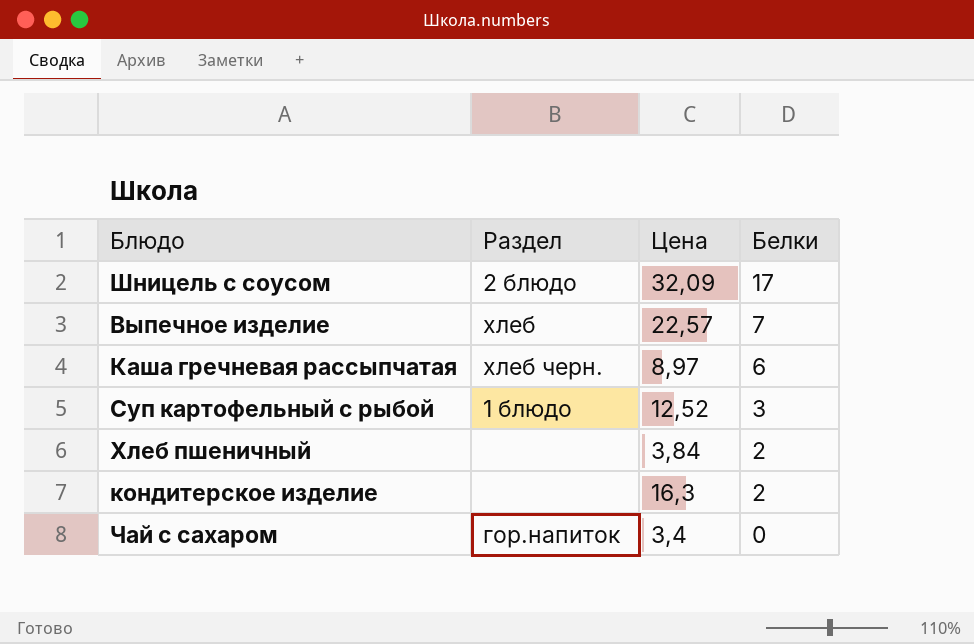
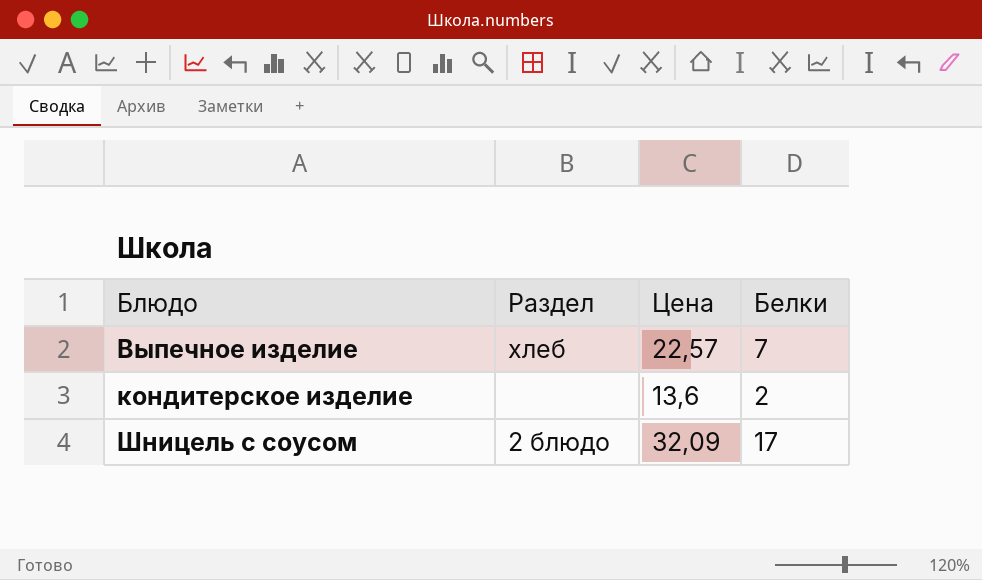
row order: Белки descending -> Блюдо ascending
row Каша гречневая рассыпчатая: хлеб черн. | 8,97 | 6 -> none
row Суп картофельный с рыбой: 1 блюдо | 12,52 | 3 -> none
row Хлеб пшеничный: none | 3,84 | 2 -> none
row Чай с сахаром: гор.напиток | 3,4 | 0 -> none
кондитерское изделие | Цена: 16,3 -> 13,6

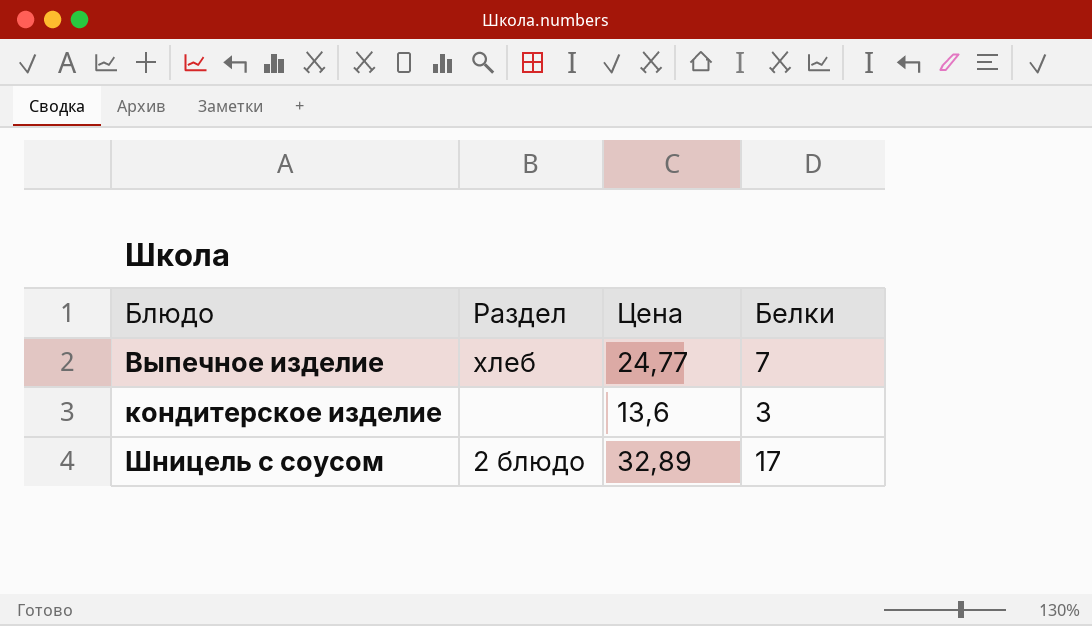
Выпечное изделие | Цена: 22,57 -> 24,77
кондитерское изделие | Белки: 2 -> 3
Шницель с соусом | Цена: 32,09 -> 32,89

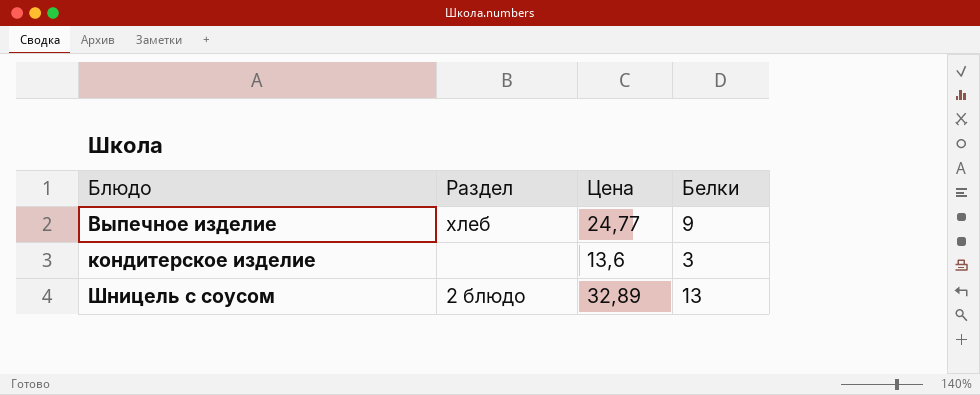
Выпечное изделие | Белки: 7 -> 9
Шницель с соусом | Белки: 17 -> 13

